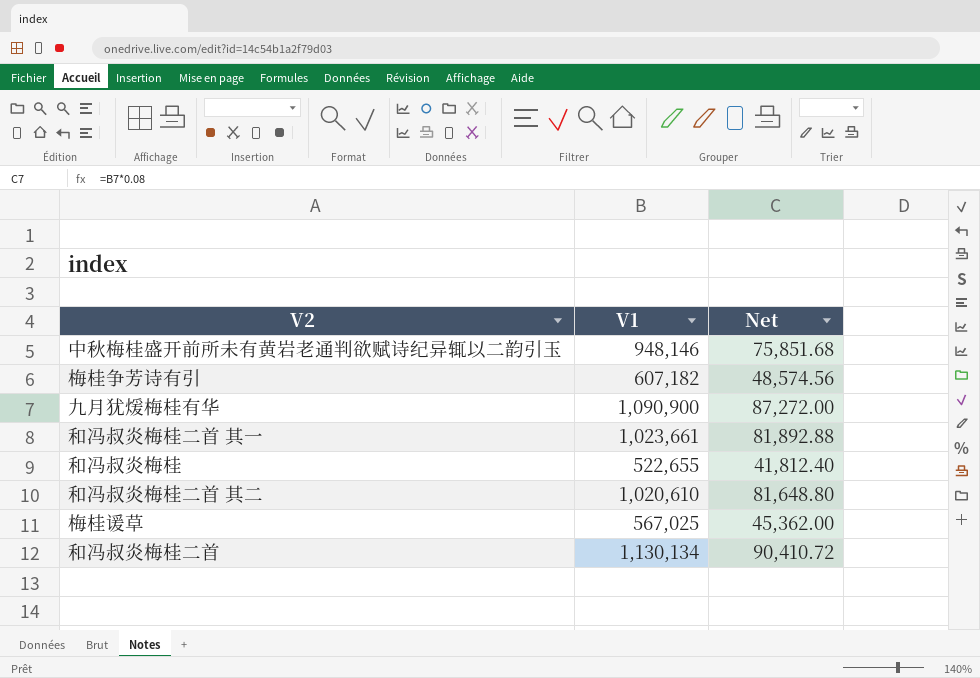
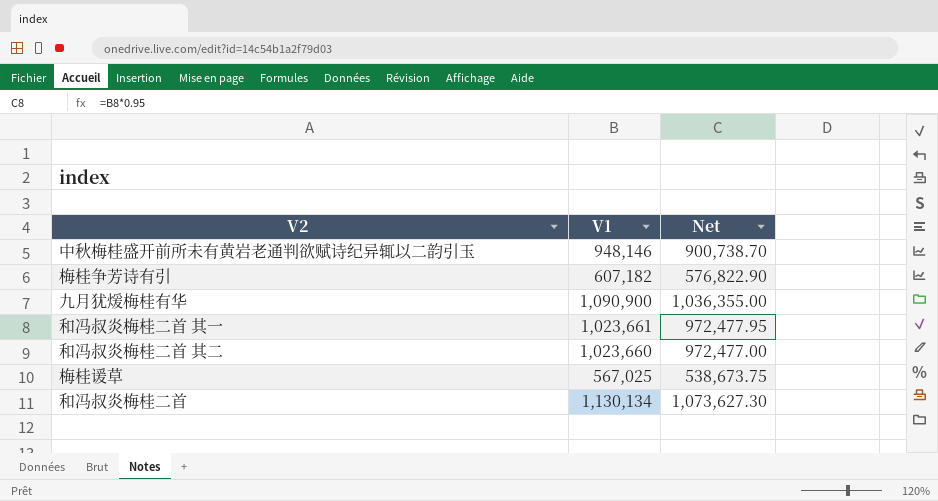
column Net | formula: [V1] * 0.08 -> [V1] * 0.95
row 和冯叔炎梅桂: 522,655 | 41,812.40 -> none
和冯叔炎梅桂二首 其二 | V1: 1,020,610 -> 1,023,660

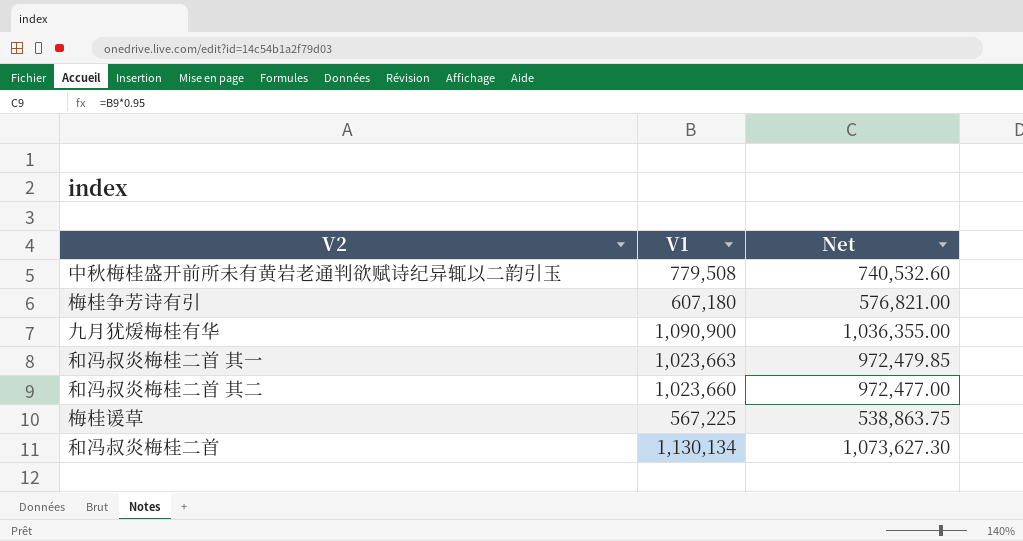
中秋梅桂盛开前所未有黄岩老通判欲赋诗纪异辄以二韵引玉 | V1: 948,146 -> 779,508
中秋梅桂盛开前所未有黄岩老通判欲赋诗纪异辄以二韵引玉 | Net: 900,738.70 -> 740,532.60
梅桂争芳诗有引 | V1: 607,182 -> 607,180
梅桂争芳诗有引 | Net: 576,822.90 -> 576,821.00
和冯叔炎梅桂二首 其一 | V1: 1,023,661 -> 1,023,663
和冯叔炎梅桂二首 其一 | Net: 972,477.95 -> 972,479.85
梅桂谖草 | V1: 567,025 -> 567,225
梅桂谖草 | Net: 538,673.75 -> 538,863.75

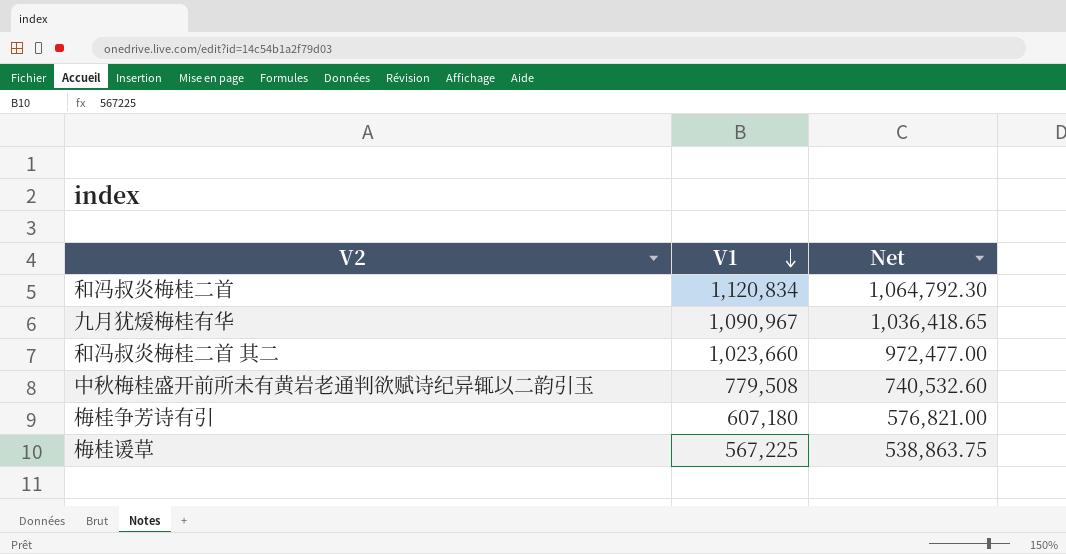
row order: none -> V1 descending
row 和冯叔炎梅桂二首 其一: 1,023,663 | 972,479.85 -> none
和冯叔炎梅桂二首 | V1: 1,130,134 -> 1,120,834
和冯叔炎梅桂二首 | Net: 1,073,627.30 -> 1,064,792.30
九月犹煖梅桂有华 | V1: 1,090,900 -> 1,090,967
九月犹煖梅桂有华 | Net: 1,036,355.00 -> 1,036,418.65

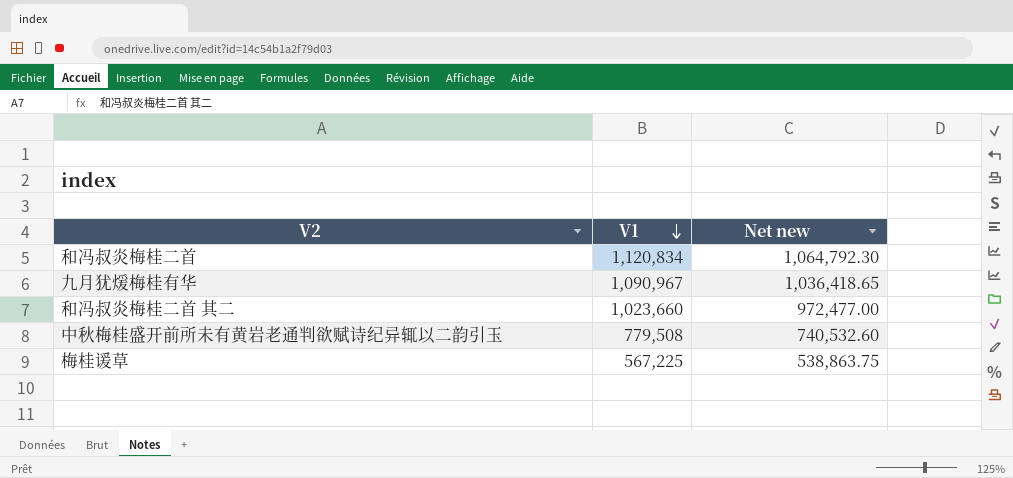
column name: Net -> Net new
row 梅桂争芳诗有引: 607,180 | 576,821.00 -> none

